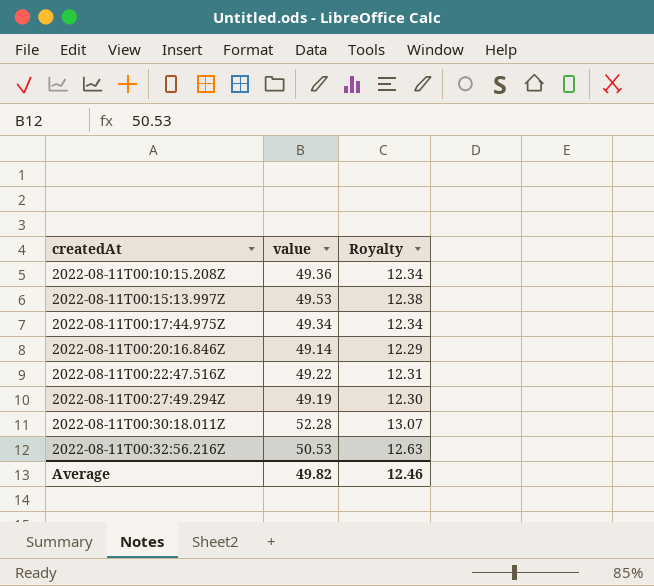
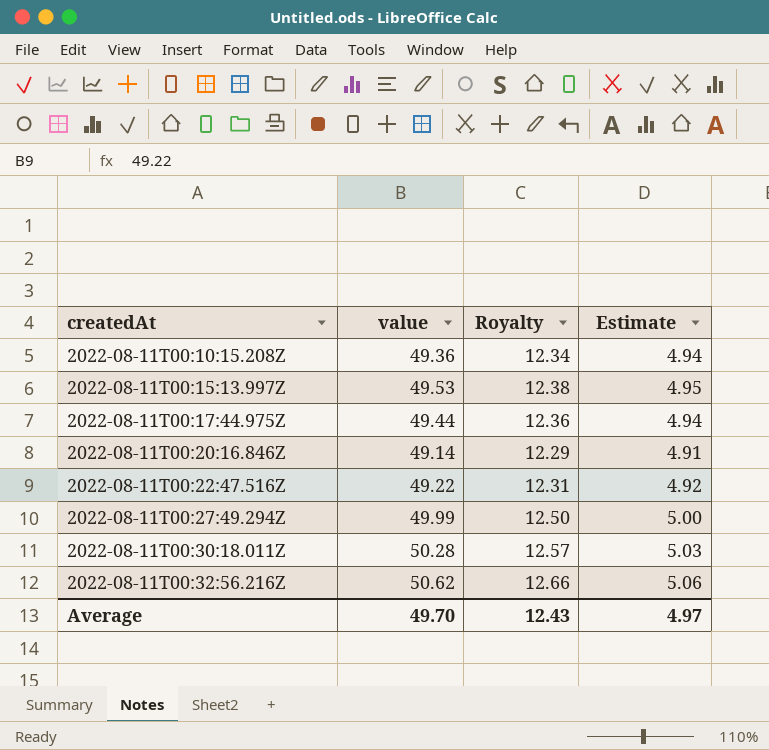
column Estimate | formula: none -> [value] * 0.1
2022-08-11T00:17:44.975Z | value: 49.34 -> 49.44
2022-08-11T00:17:44.975Z | Royalty: 12.34 -> 12.36
2022-08-11T00:27:49.294Z | value: 49.19 -> 49.99
2022-08-11T00:27:49.294Z | Royalty: 12.30 -> 12.50
2022-08-11T00:30:18.011Z | value: 52.28 -> 50.28
2022-08-11T00:30:18.011Z | Royalty: 13.07 -> 12.57
2022-08-11T00:32:56.216Z | value: 50.53 -> 50.62
2022-08-11T00:32:56.216Z | Royalty: 12.63 -> 12.66
Average | value: 49.82 -> 49.70
Average | Royalty: 12.46 -> 12.43

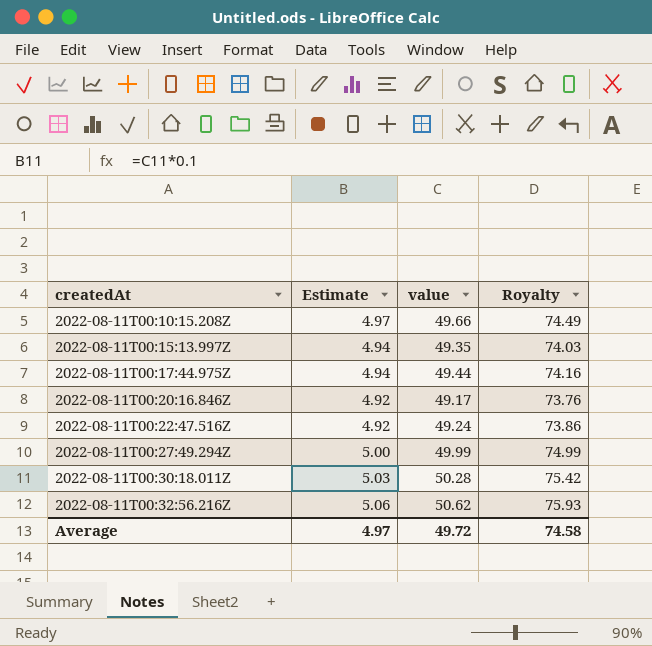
column Estimate | position: 4 -> 2
column Royalty | formula: [value] * 0.25 -> [value] * 1.5
2022-08-11T00:10:15.208Z | Estimate: 4.94 -> 4.97
2022-08-11T00:10:15.208Z | value: 49.36 -> 49.66
2022-08-11T00:15:13.997Z | Estimate: 4.95 -> 4.94
2022-08-11T00:15:13.997Z | value: 49.53 -> 49.35
2022-08-11T00:20:16.846Z | Estimate: 4.91 -> 4.92
2022-08-11T00:20:16.846Z | value: 49.14 -> 49.17
2022-08-11T00:22:47.516Z | value: 49.22 -> 49.24
Average | value: 49.70 -> 49.72
Average | Royalty: 12.43 -> 74.58

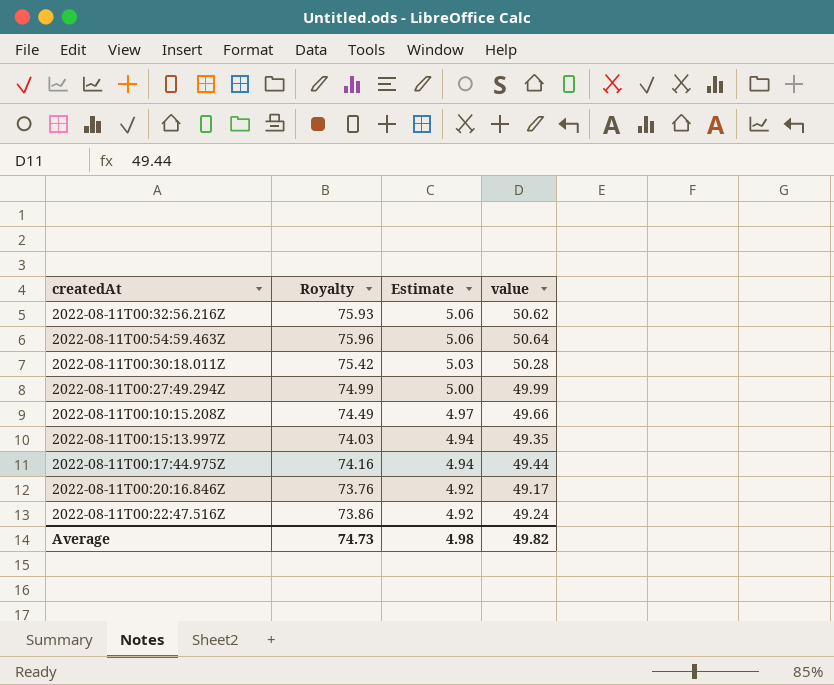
row order: createdAt ascending -> Estimate descending
column Royalty | position: 4 -> 2
row 2022-08-11T00:54:59.463Z: none -> 75.96 | 5.06 | 50.64
Average | Royalty: 74.58 -> 74.73
Average | Estimate: 4.97 -> 4.98
Average | value: 49.72 -> 49.82

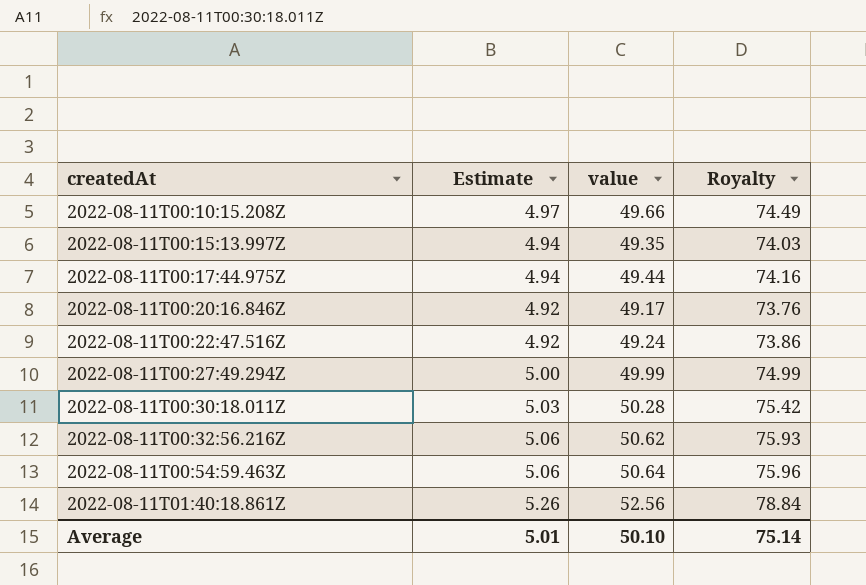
row order: Estimate descending -> createdAt ascending
column Royalty | position: 2 -> 4
row 2022-08-11T01:40:18.861Z: none -> 5.26 | 52.56 | 78.84
Average | Estimate: 4.98 -> 5.01
Average | value: 49.82 -> 50.10
Average | Royalty: 74.73 -> 75.14

